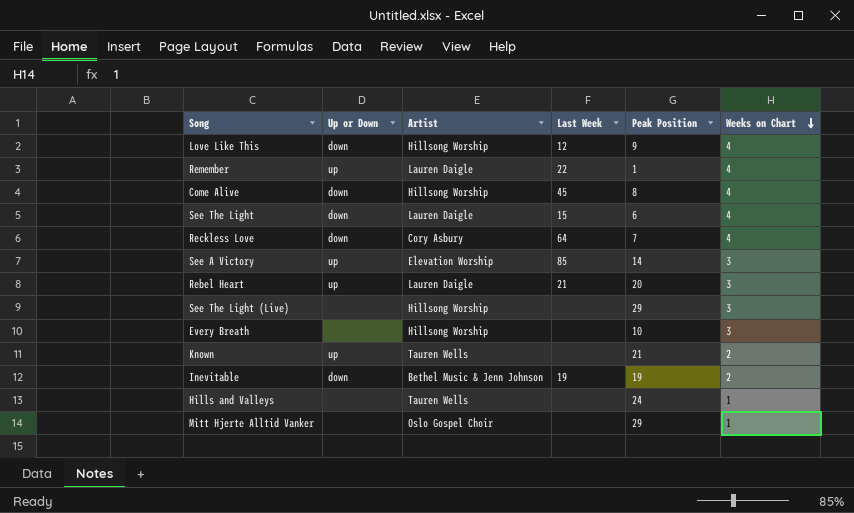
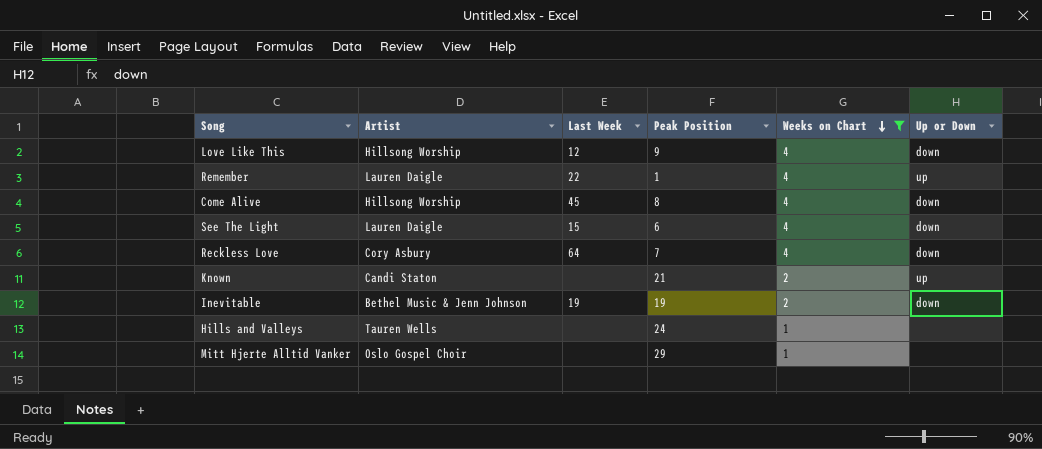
filter: none -> Weeks on Chart != 3
column Up or Down | position: 2 -> 6
Known | Artist: Tauren Wells -> Candi Staton

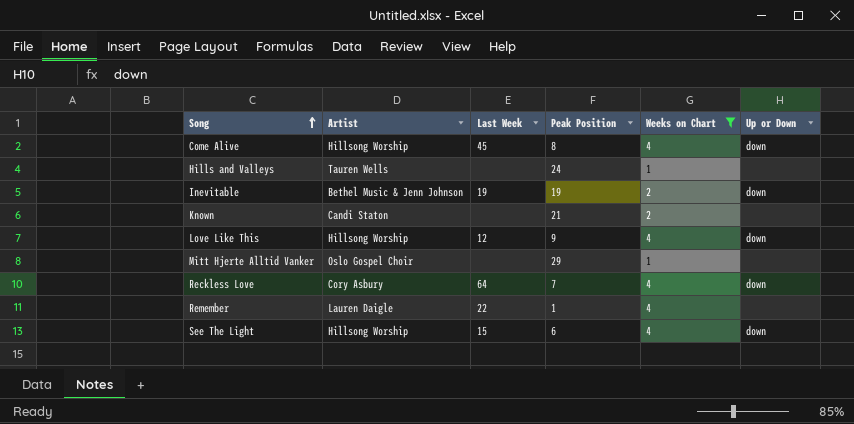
row order: Weeks on Chart descending -> Song ascending
Known | Up or Down: up -> none
Remember | Up or Down: up -> none
See The Light | Artist: Lauren Daigle -> Hillsong Worship

